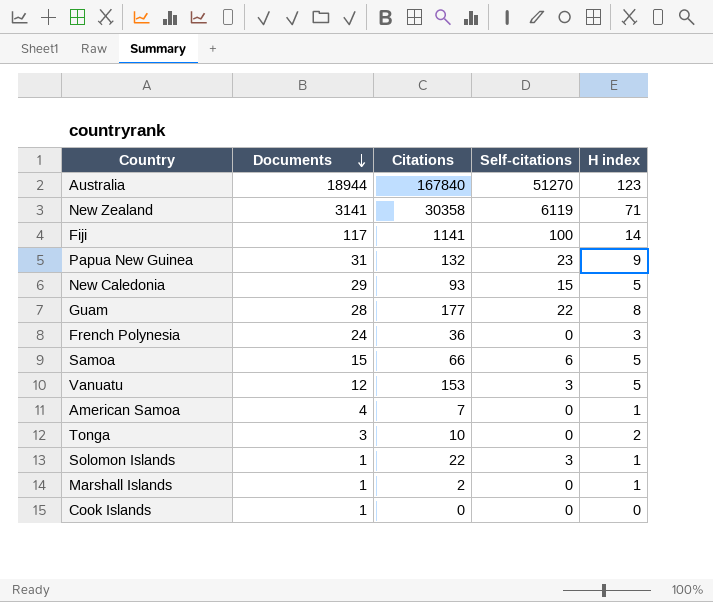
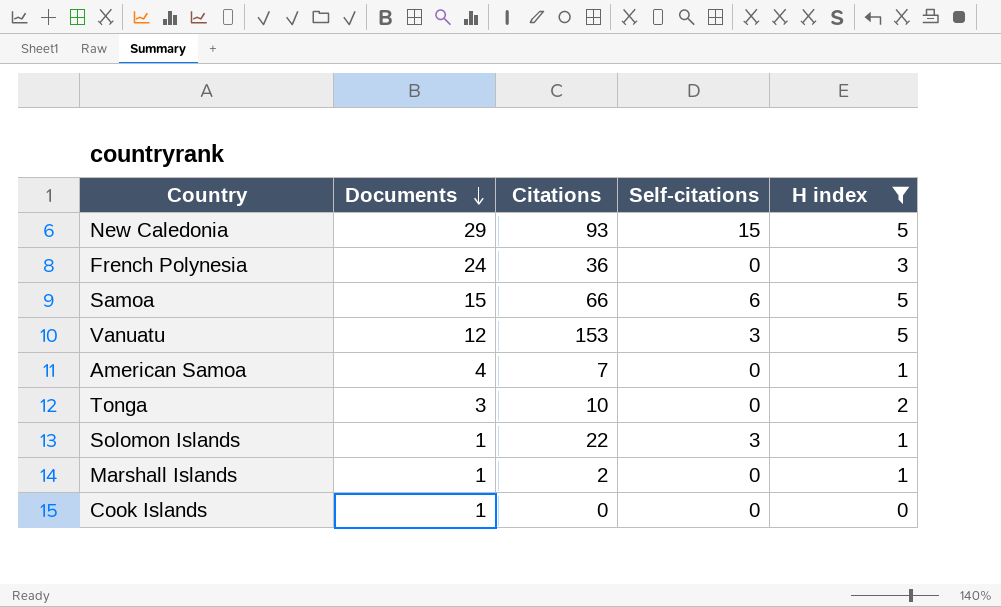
filter: none -> H index <= 5

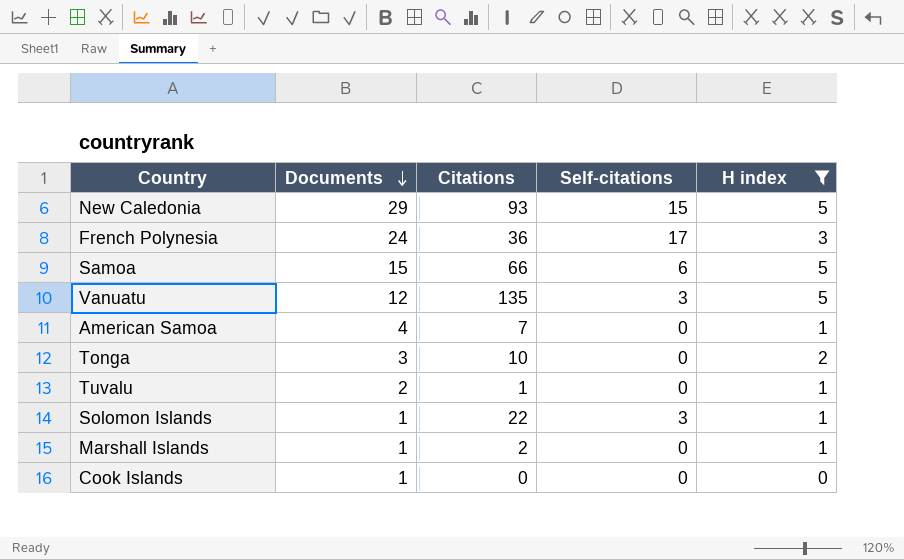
French Polynesia | Self-citations: 0 -> 17
Vanuatu | Citations: 153 -> 135
row Tuvalu: none -> 2 | 1 | 0 | 1

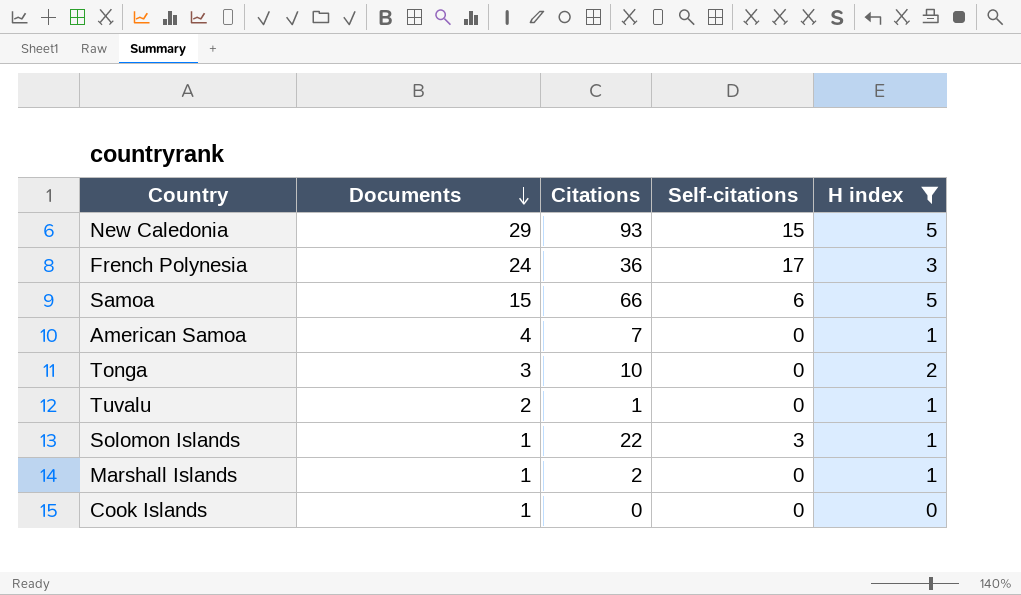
row Vanuatu: 12 | 135 | 3 | 5 -> none

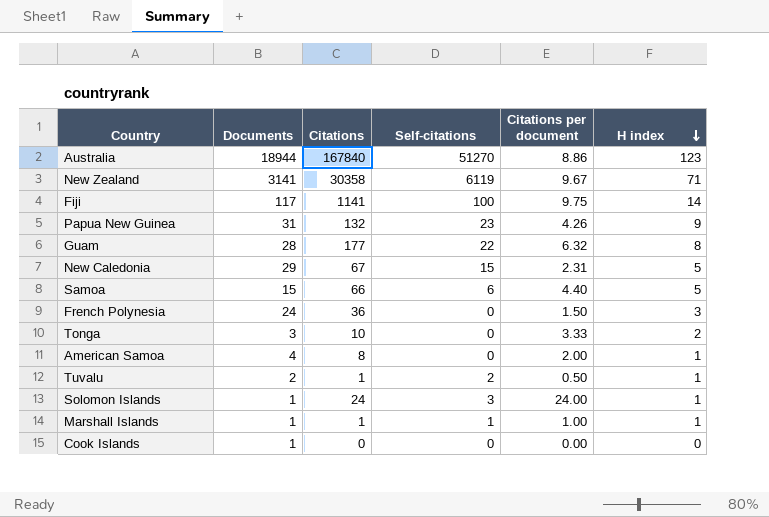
filter: H index <= 5 -> none
row order: Documents descending -> H index descending
column Citations per document | formula: none -> [Citations] / [Documents]
New Caledonia | Citations: 93 -> 67
French Polynesia | Self-citations: 17 -> 0
American Samoa | Citations: 7 -> 8
Tuvalu | Self-citations: 0 -> 2
Solomon Islands | Citations: 22 -> 24
Marshall Islands | Citations: 2 -> 1
Marshall Islands | Self-citations: 0 -> 1

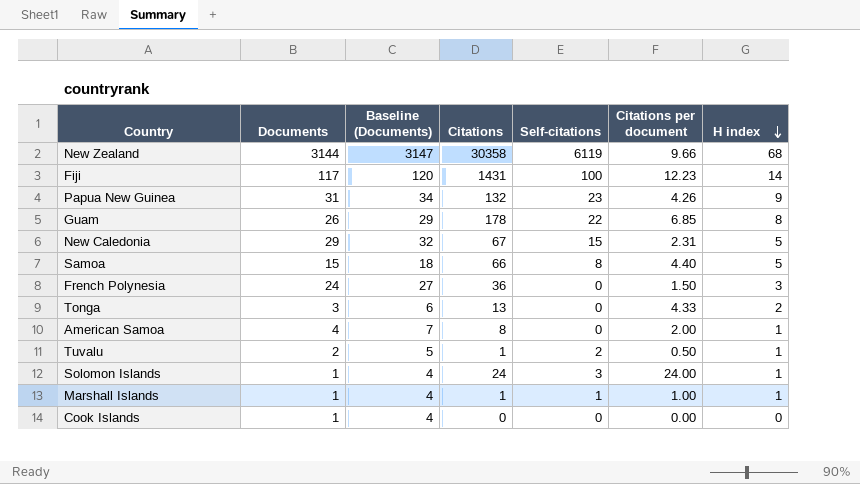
column Baseline (Documents) | formula: none -> [Documents] + 3
row Australia: 18944 | 167840 | 51270 | 8.86 | 123 -> none
New Zealand | Documents: 3141 -> 3144
New Zealand | Citations per document: 9.67 -> 9.66
New Zealand | H index: 71 -> 68
Fiji | Citations: 1141 -> 1431
Fiji | Citations per document: 9.75 -> 12.23
Guam | Documents: 28 -> 26
Guam | Citations: 177 -> 178
Guam | Citations per document: 6.32 -> 6.85
Samoa | Self-citations: 6 -> 8
Tonga | Citations: 10 -> 13
Tonga | Citations per document: 3.33 -> 4.33

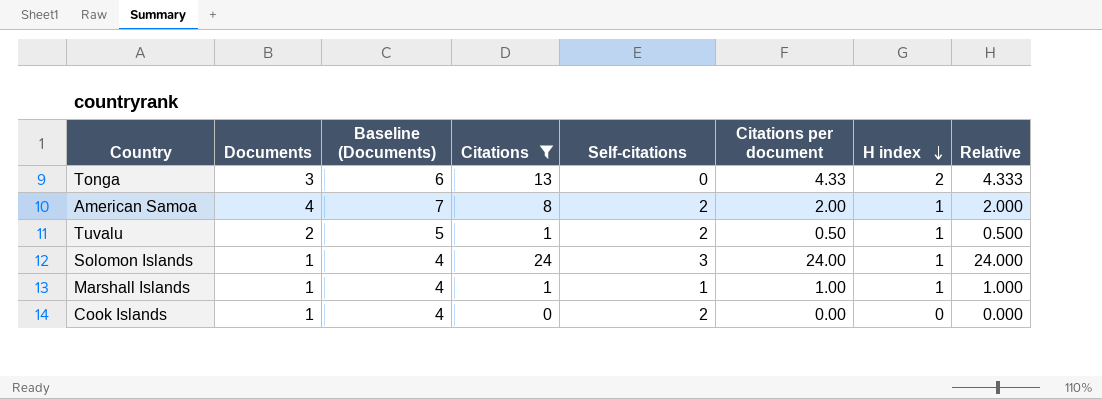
filter: none -> Citations <= 24
column Relative | formula: none -> [Citations] / [Documents]
American Samoa | Self-citations: 0 -> 2
Cook Islands | Self-citations: 0 -> 2

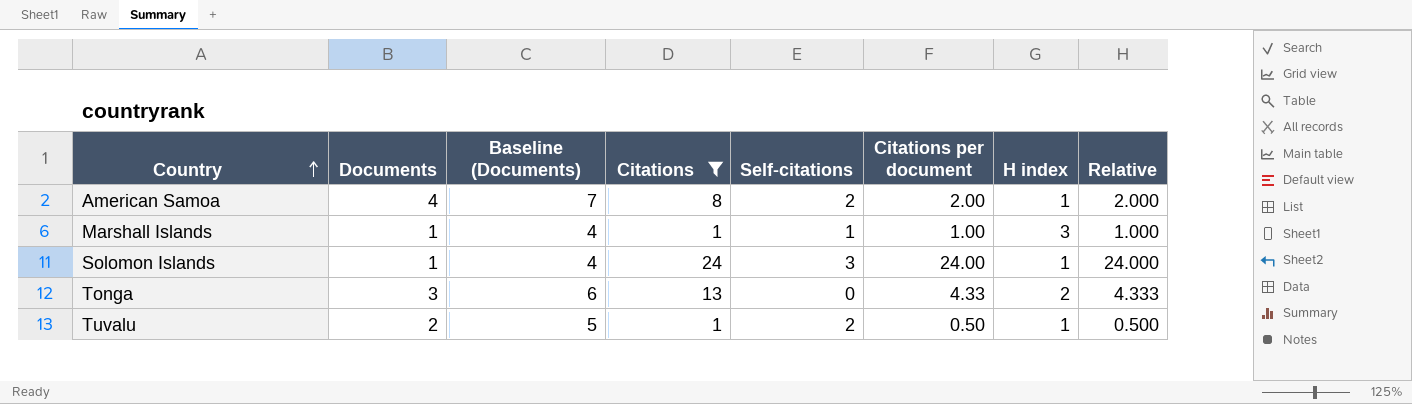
row order: H index descending -> Country ascending
row Cook Islands: 1 | 4 | 0 | 2 | 0.00 | 0 | 0.000 -> none
Marshall Islands | H index: 1 -> 3

